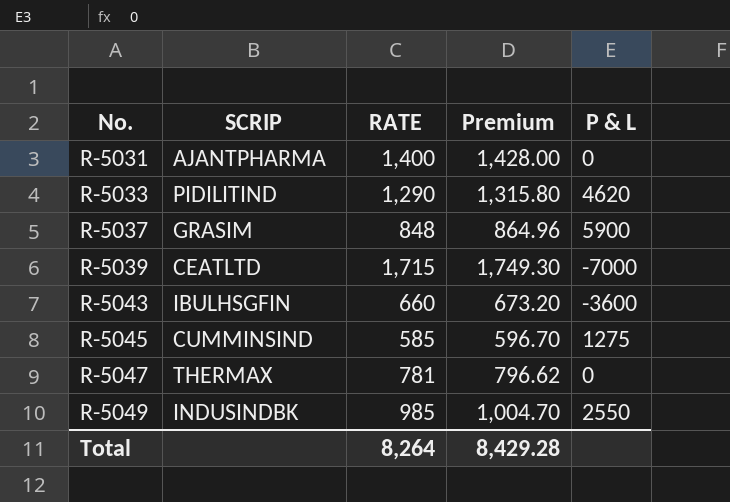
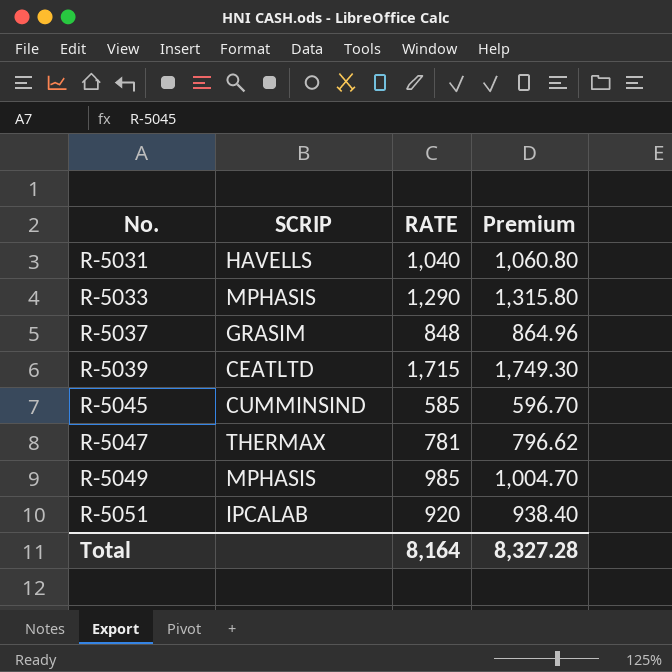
column P & L | position: 5 -> none
row R-5043: IBULHSGFIN | 660 | 673.20 | -3600 -> none
R-5031 | SCRIP: AJANTPHARMA -> HAVELLS
R-5031 | RATE: 1,400 -> 1,040
R-5031 | Premium: 1,428.00 -> 1,060.80
R-5033 | SCRIP: PIDILITIND -> MPHASIS
R-5049 | SCRIP: INDUSINDBK -> MPHASIS
row R-5051: none -> IPCALAB | 920 | 938.40
Total | RATE: 8,264 -> 8,164
Total | Premium: 8,429.28 -> 8,327.28

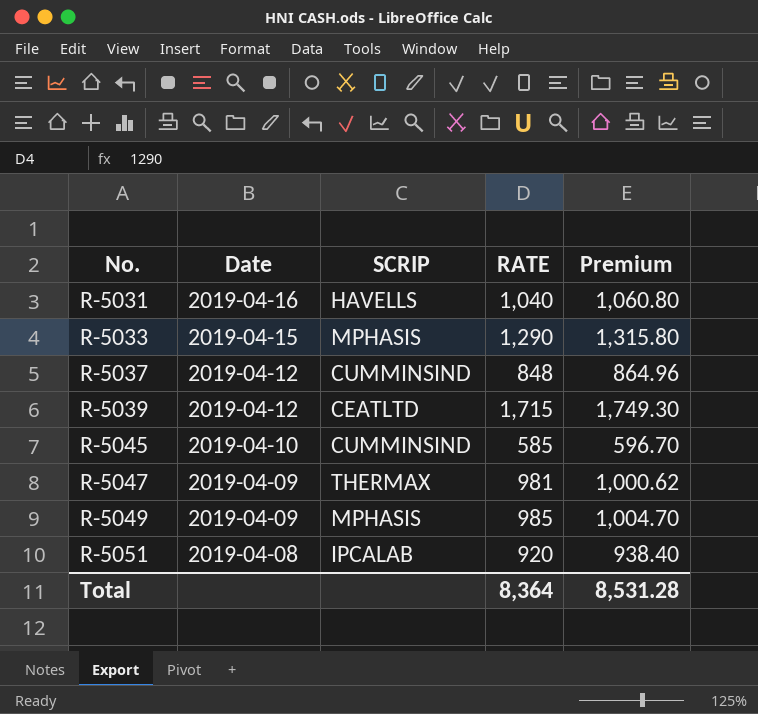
column Date | position: none -> 2
R-5037 | SCRIP: GRASIM -> CUMMINSIND
R-5047 | RATE: 781 -> 981
R-5047 | Premium: 796.62 -> 1,000.62
Total | RATE: 8,164 -> 8,364
Total | Premium: 8,327.28 -> 8,531.28

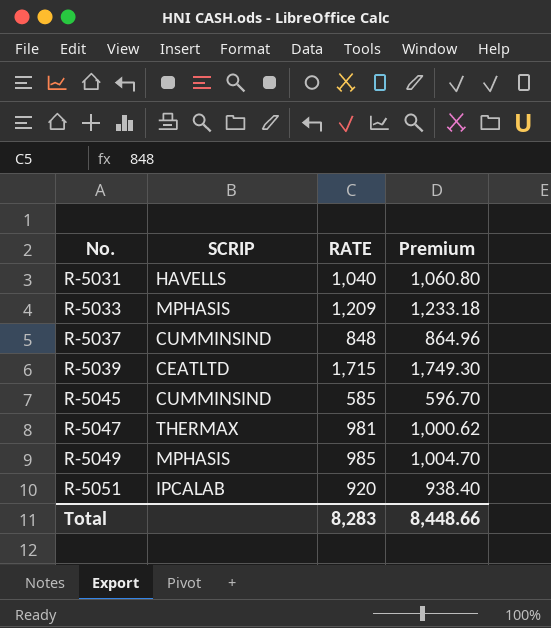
column Date | position: 2 -> none
R-5033 | RATE: 1,290 -> 1,209
R-5033 | Premium: 1,315.80 -> 1,233.18
Total | RATE: 8,364 -> 8,283
Total | Premium: 8,531.28 -> 8,448.66

